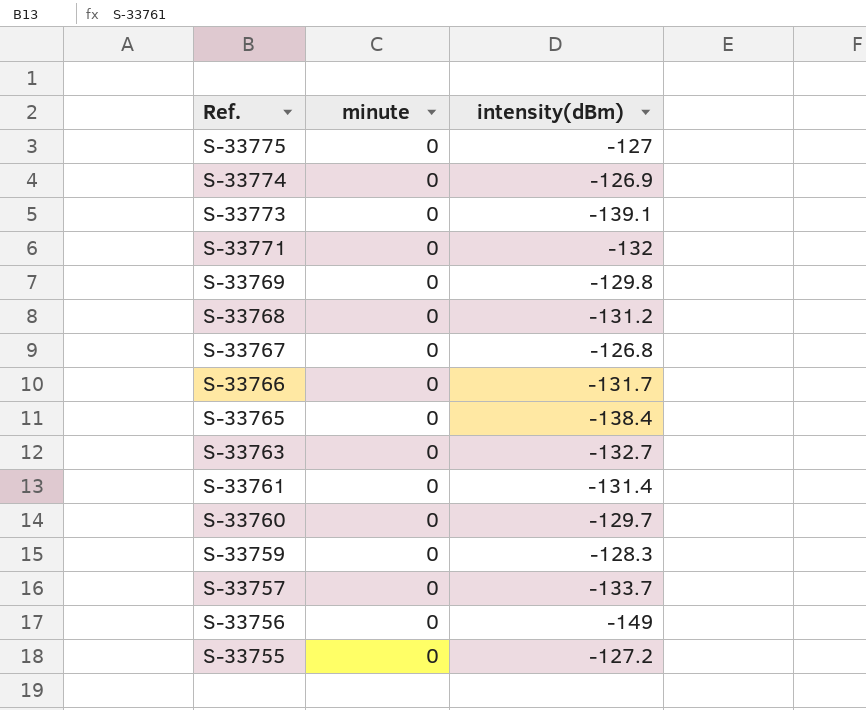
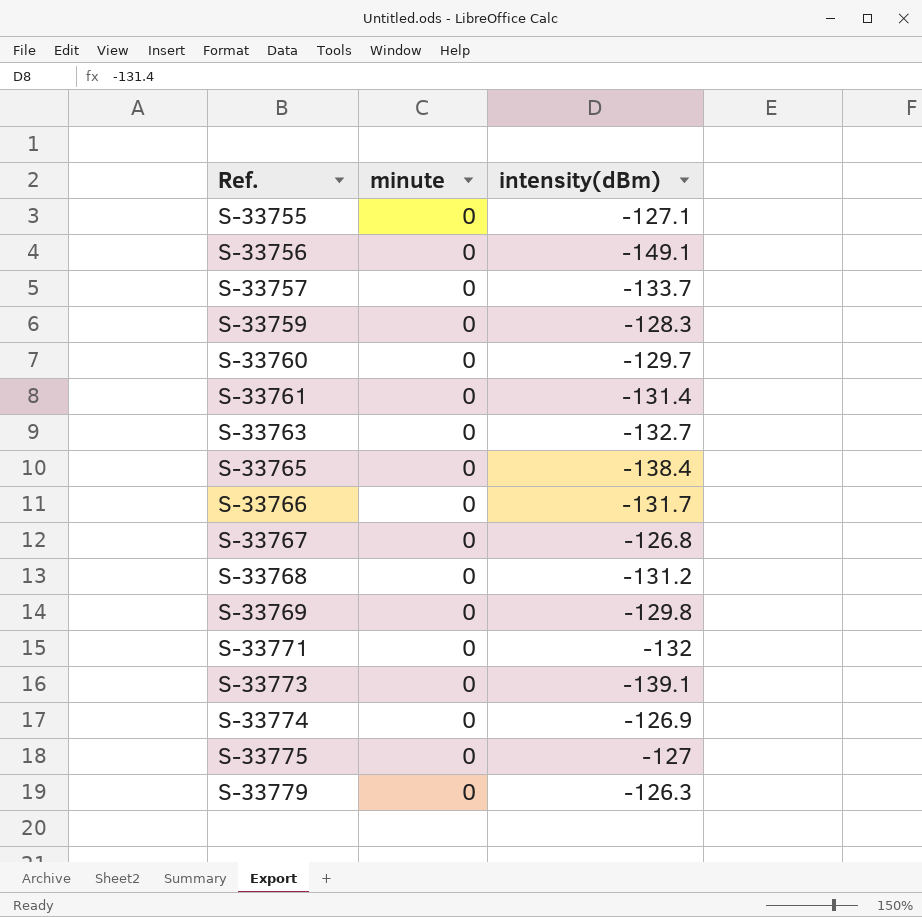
row order: Ref. descending -> Ref. ascending
S-33755 | intensity(dBm): -127.2 -> -127.1
S-33756 | intensity(dBm): -149 -> -149.1
row S-33779: none -> 0 | -126.3

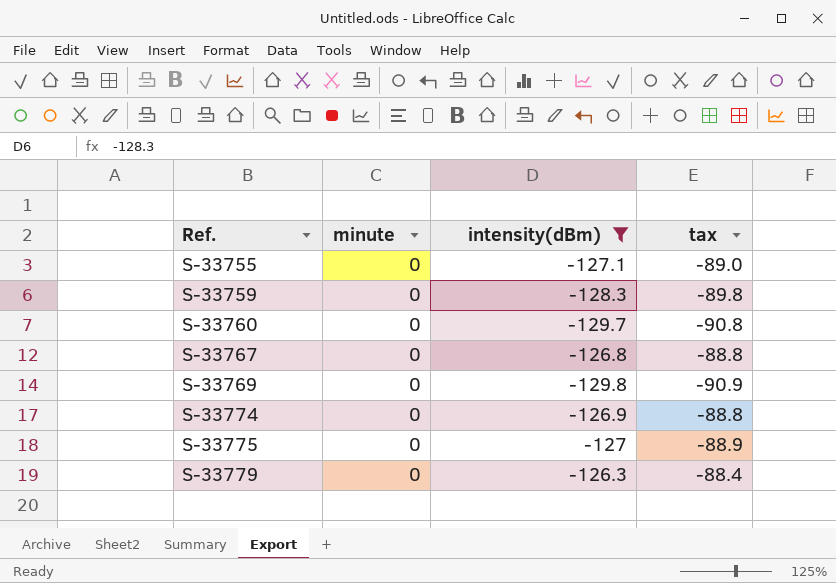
filter: none -> intensity(dBm) >= -129.8
column tax | formula: none -> [intensity(dBm)] * 0.7

